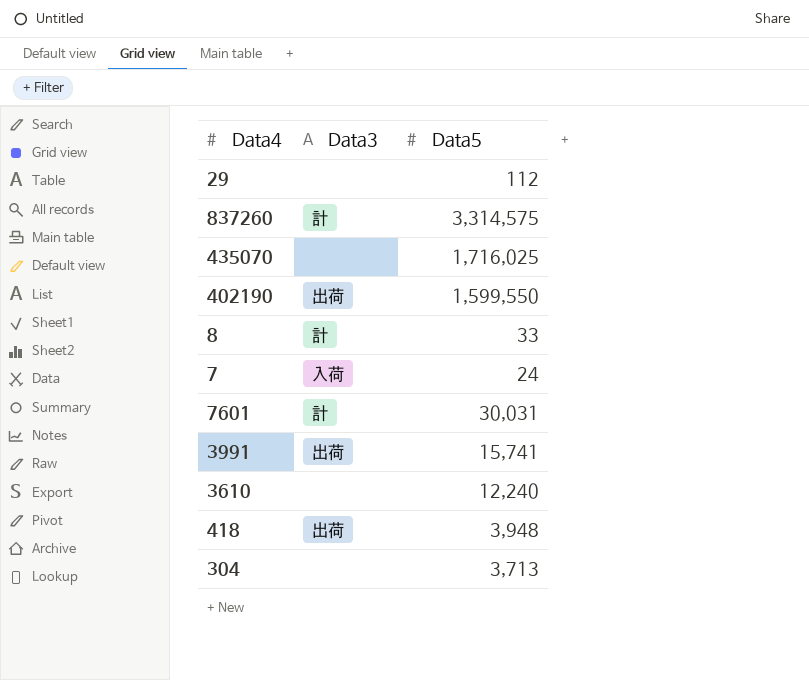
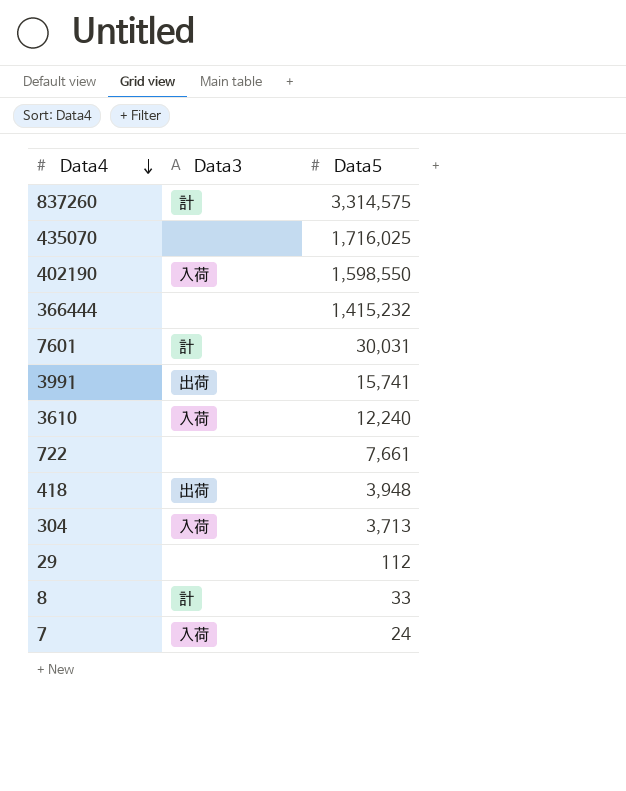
row order: none -> Data4 descending
402190 | Data3: 出荷 -> 入荷
402190 | Data5: 1,599,550 -> 1,598,550
row 366444: none -> none | 1,415,232
3610 | Data3: none -> 入荷
row 722: none -> none | 7,661
304 | Data3: none -> 入荷

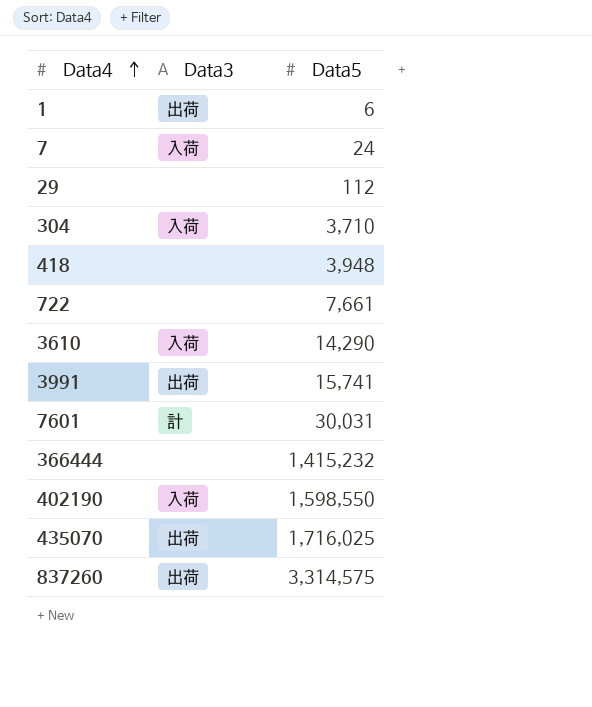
row order: Data4 descending -> Data4 ascending
row 8: 計 | 33 -> none
row 1: none -> 出荷 | 6
304 | Data5: 3,713 -> 3,710
418 | Data3: 出荷 -> none
3610 | Data5: 12,240 -> 14,290
435070 | Data3: none -> 出荷
837260 | Data3: 計 -> 出荷

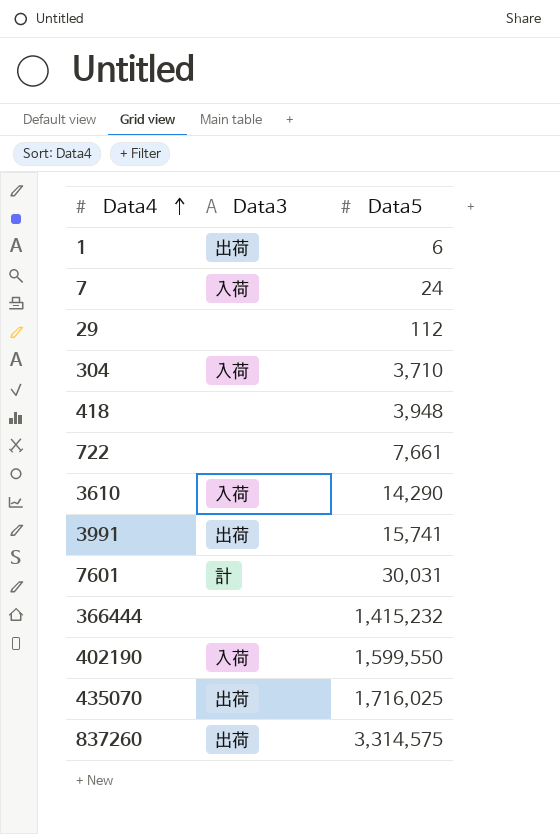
402190 | Data5: 1,598,550 -> 1,599,550

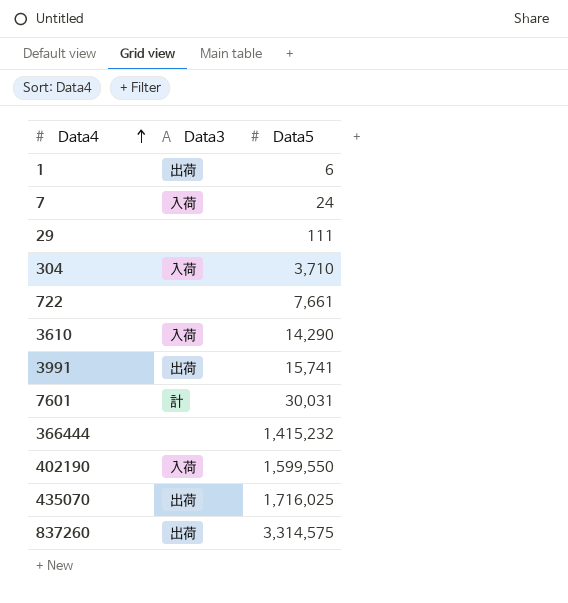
row 418: none | 3,948 -> none
29 | Data5: 112 -> 111

